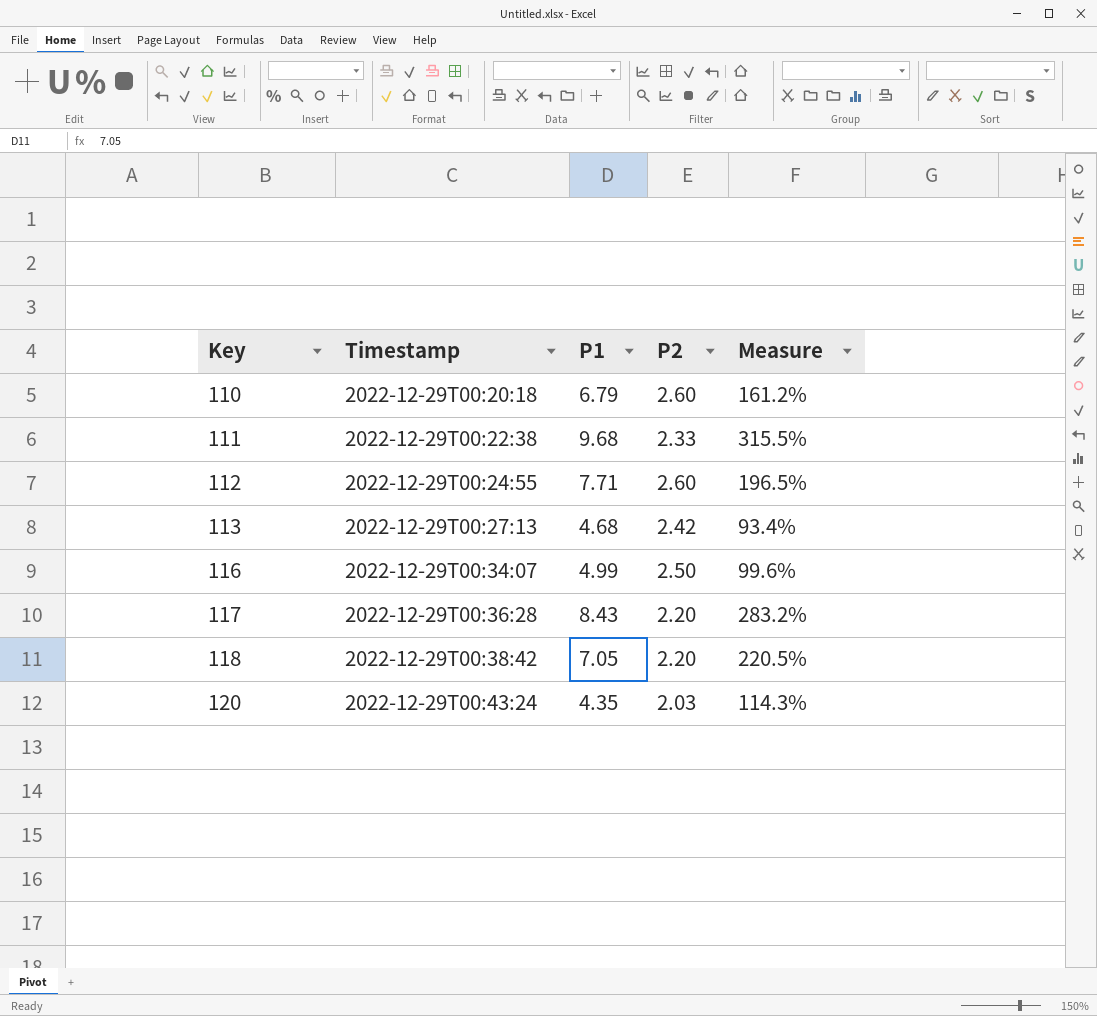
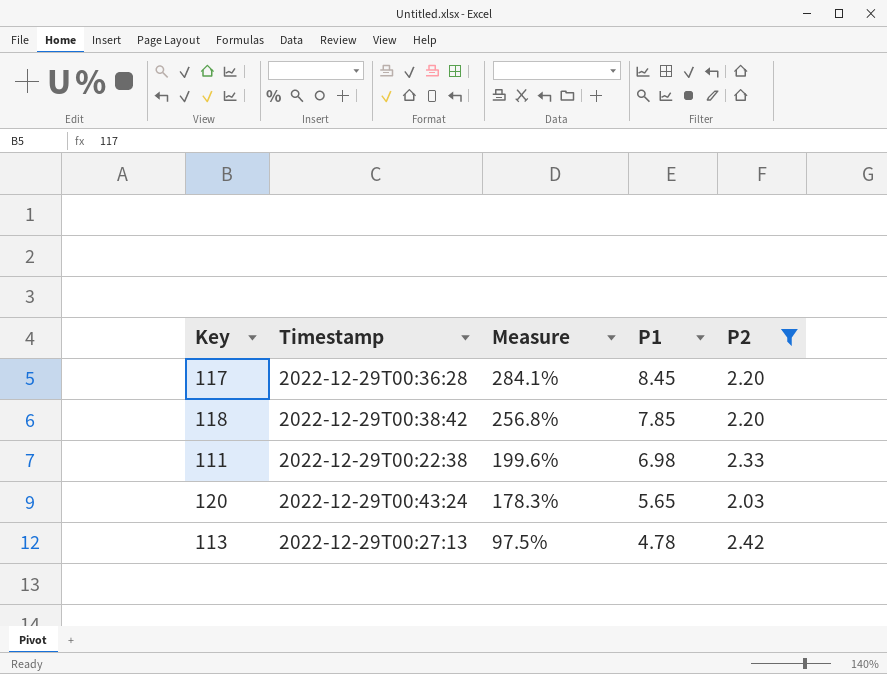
filter: none -> P2 <= 2.42
row order: Key ascending -> Measure descending
column Measure | position: 5 -> 3
117 | Measure: 283.2% -> 284.1%
117 | P1: 8.43 -> 8.45
118 | Measure: 220.5% -> 256.8%
118 | P1: 7.05 -> 7.85
111 | Measure: 315.5% -> 199.6%
111 | P1: 9.68 -> 6.98
120 | Measure: 114.3% -> 178.3%
120 | P1: 4.35 -> 5.65
113 | Measure: 93.4% -> 97.5%
113 | P1: 4.68 -> 4.78

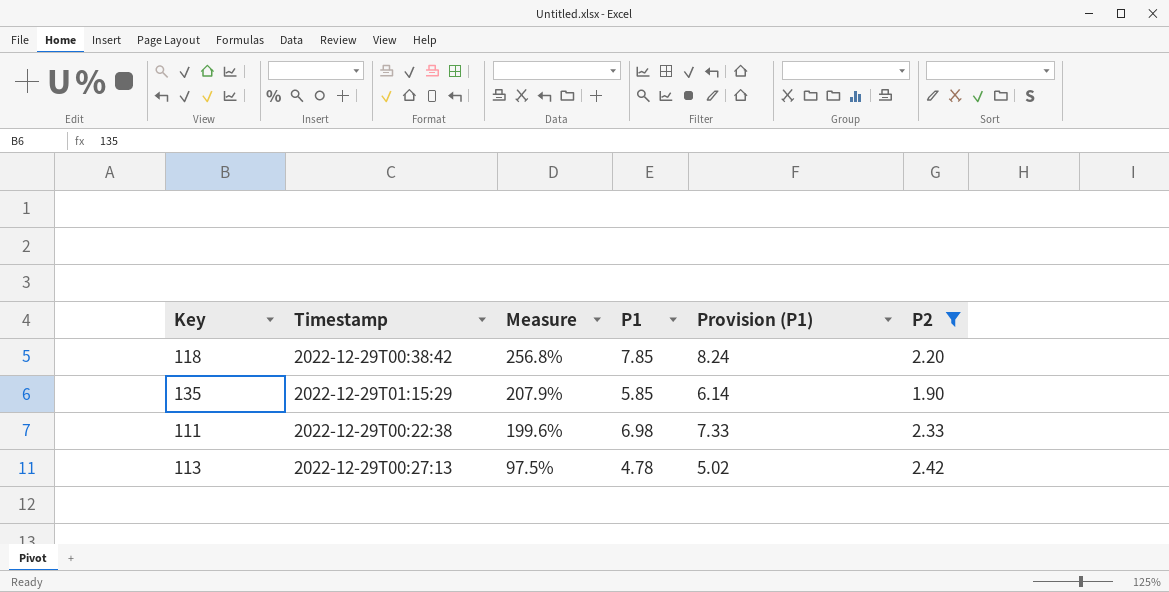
column Provision (P1) | formula: none -> [P1] * 1.05
row 117: 2022-12-29T00:36:28 | 284.1% | 8.45 | 2.20 -> none
row 120: 2022-12-29T00:43:24 | 178.3% | 5.65 | 2.03 -> none
row 135: none -> 2022-12-29T01:15:29 | 207.9% | 5.85 | 6.14 | 1.90

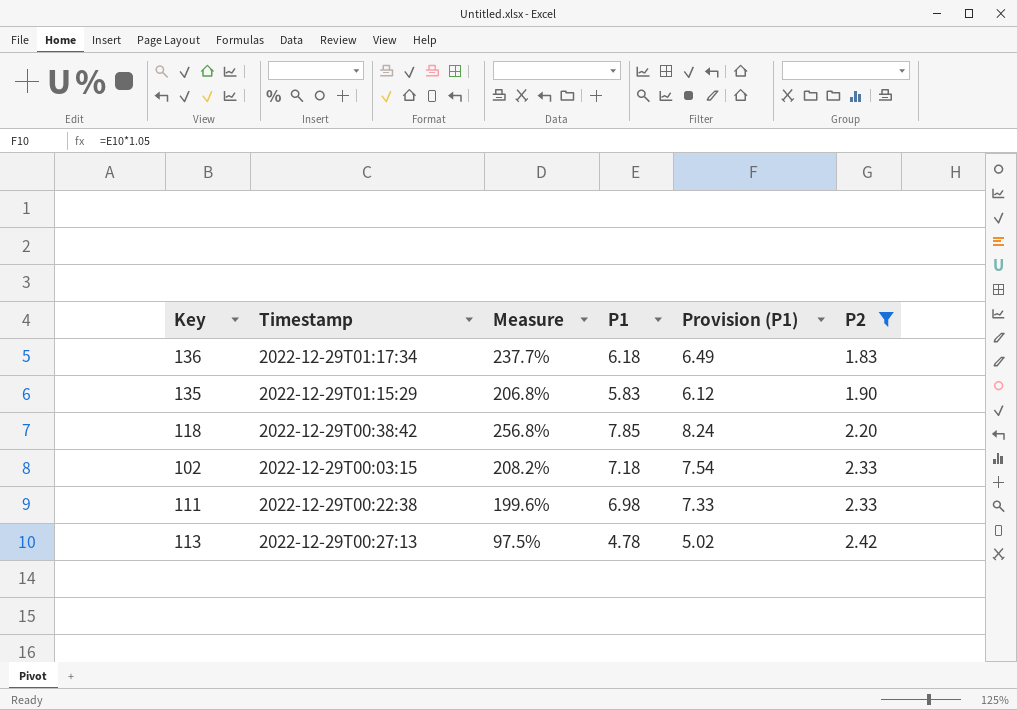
row order: Measure descending -> P2 ascending
row 136: none -> 2022-12-29T01:17:34 | 237.7% | 6.18 | 6.49 | 1.83
135 | Measure: 207.9% -> 206.8%
135 | P1: 5.85 -> 5.83
135 | Provision (P1): 6.14 -> 6.12
row 102: none -> 2022-12-29T00:03:15 | 208.2% | 7.18 | 7.54 | 2.33

